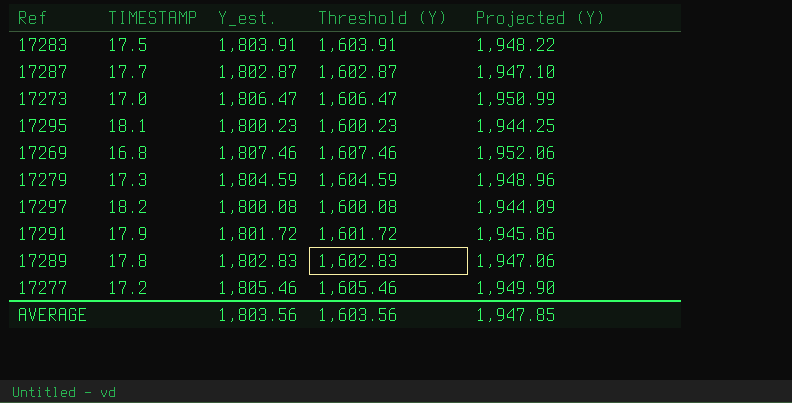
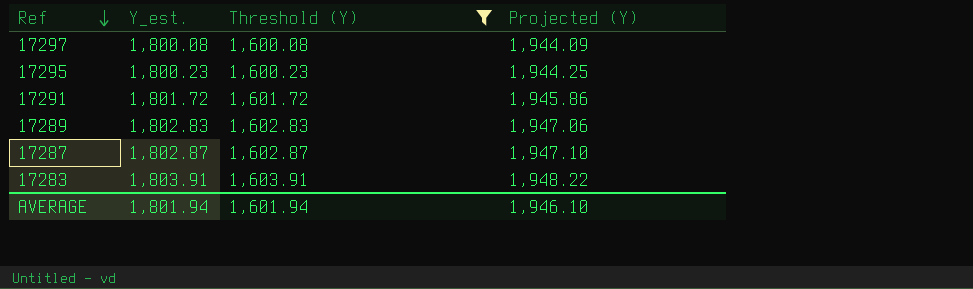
filter: none -> Threshold (Y) <= 1,603.91
row order: none -> Ref descending
column TIMESTAMP | position: 2 -> none
AVERAGE | Y_est.: 1,803.56 -> 1,801.94
AVERAGE | Threshold (Y): 1,603.56 -> 1,601.94
AVERAGE | Projected (Y): 1,947.85 -> 1,946.10

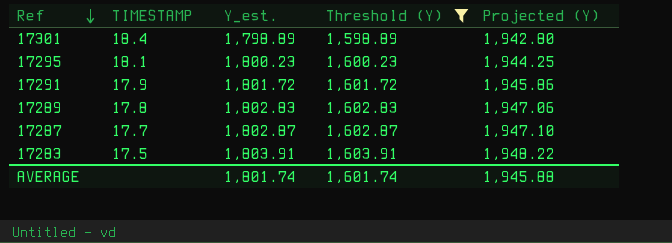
column TIMESTAMP | position: none -> 2
row 17297: 1,800.08 | 1,600.08 | 1,944.09 -> none
row 17301: none -> 18.4 | 1,798.89 | 1,598.89 | 1,942.80
AVERAGE | Y_est.: 1,801.94 -> 1,801.74
AVERAGE | Threshold (Y): 1,601.94 -> 1,601.74
AVERAGE | Projected (Y): 1,946.10 -> 1,945.88

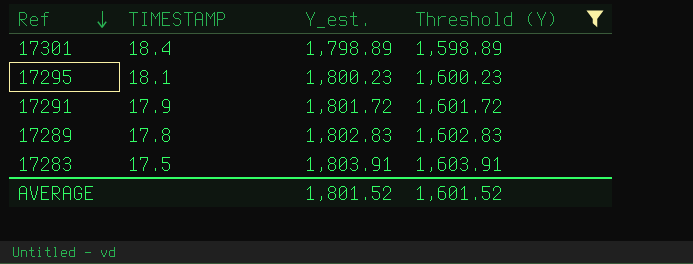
column Projected (Y) | formula: [Y_est.] * 1.08 -> none
row 17287: 17.7 | 1,802.87 | 1,602.87 | 1,947.10 -> none
AVERAGE | Y_est.: 1,801.74 -> 1,801.52
AVERAGE | Threshold (Y): 1,601.74 -> 1,601.52

